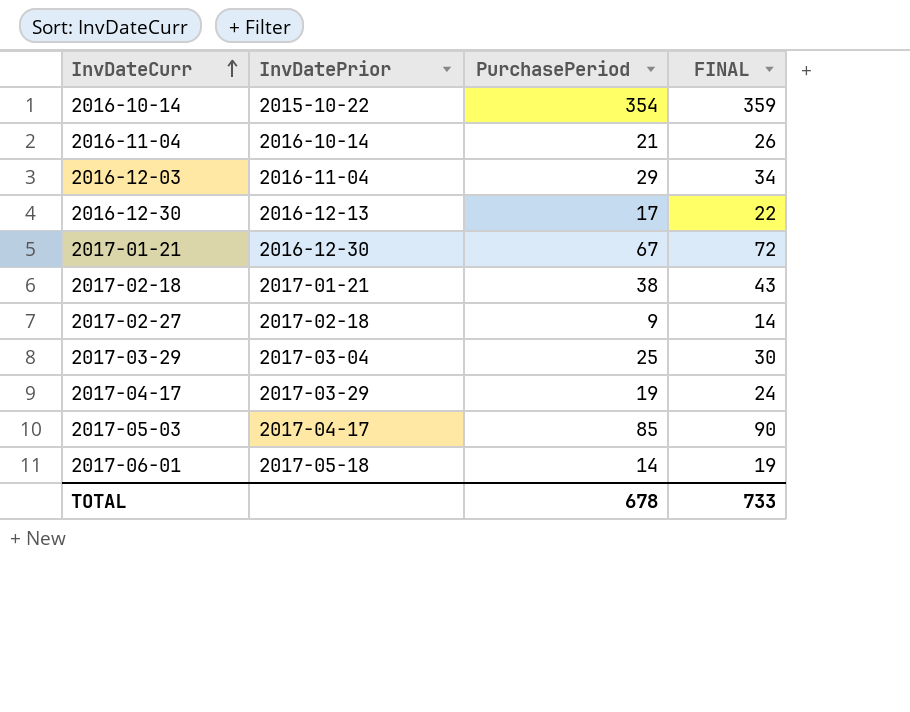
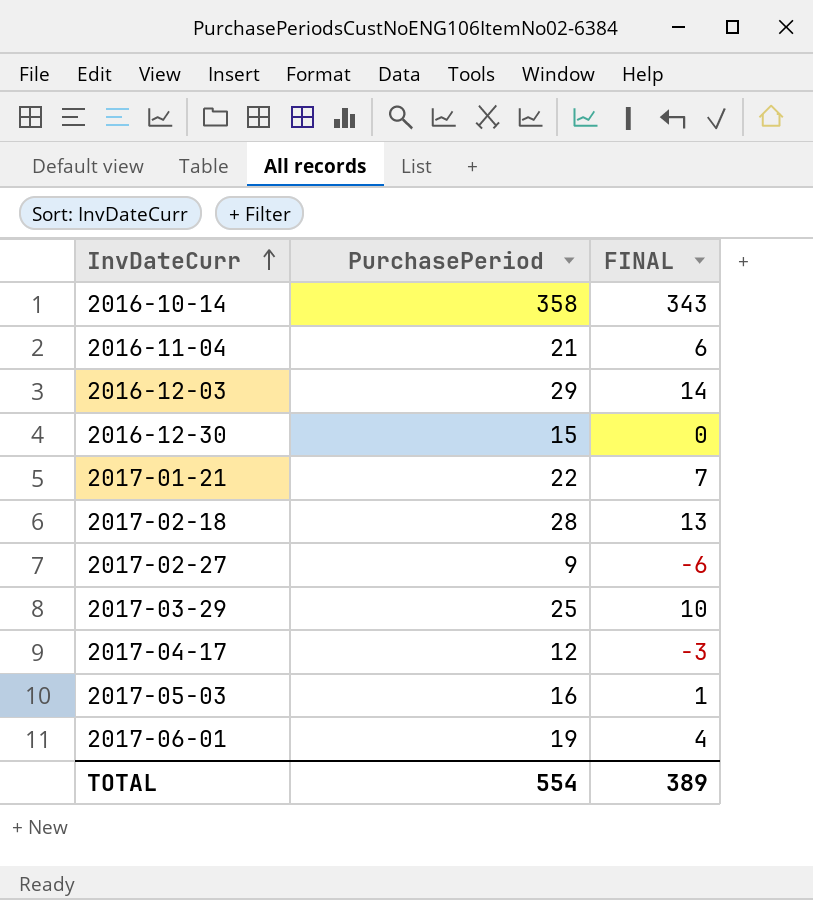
column InvDatePrior | position: 2 -> none
column FINAL | formula: [PurchasePeriod] + 5 -> [PurchasePeriod] - 15
2016-10-14 | PurchasePeriod: 354 -> 358
2016-12-30 | PurchasePeriod: 17 -> 15
2017-01-21 | PurchasePeriod: 67 -> 22
2017-02-18 | PurchasePeriod: 38 -> 28
2017-04-17 | PurchasePeriod: 19 -> 12
2017-05-03 | PurchasePeriod: 85 -> 16
2017-06-01 | PurchasePeriod: 14 -> 19
TOTAL | PurchasePeriod: 678 -> 554
TOTAL | FINAL: 733 -> 389

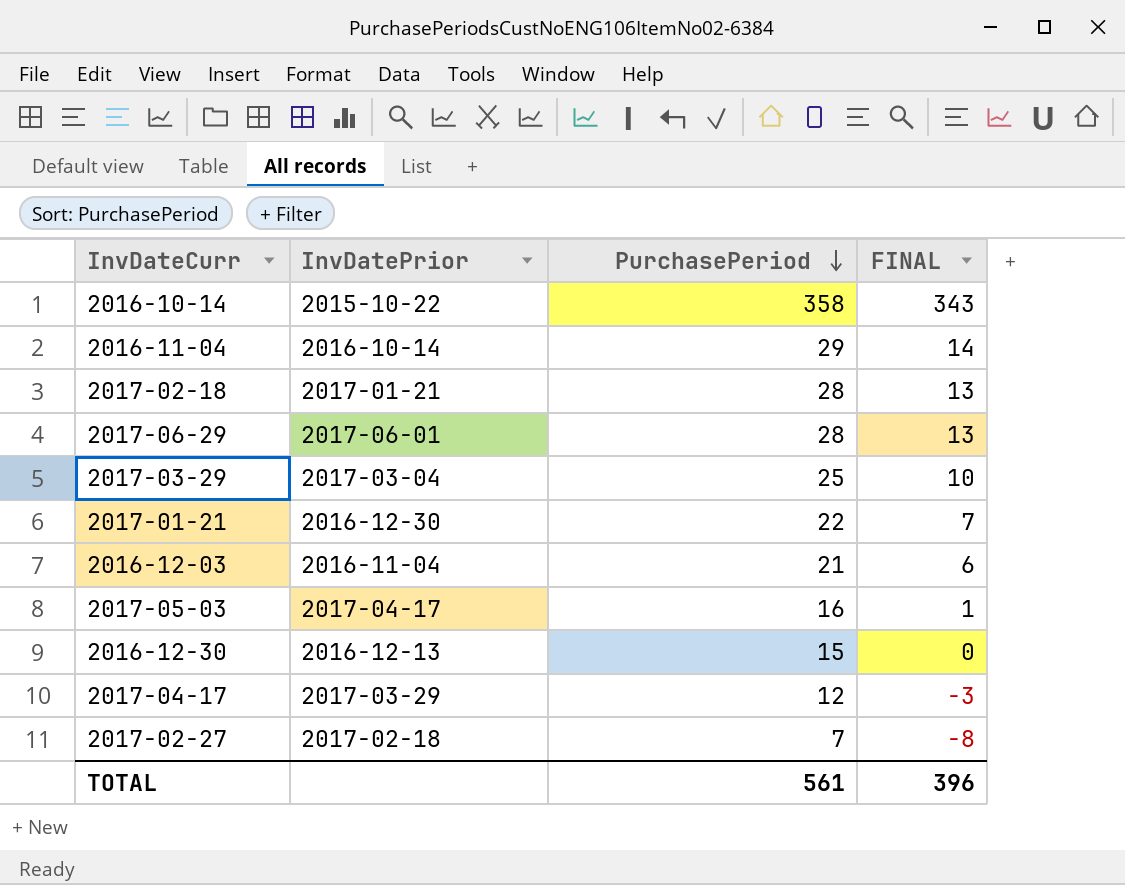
row order: InvDateCurr ascending -> PurchasePeriod descending
column InvDatePrior | position: none -> 2
row 2017-06-01: 19 | 4 -> none
2016-11-04 | PurchasePeriod: 21 -> 29
2016-11-04 | FINAL: 6 -> 14
row 2017-06-29: none -> 2017-06-01 | 28 | 13
2016-12-03 | PurchasePeriod: 29 -> 21
2016-12-03 | FINAL: 14 -> 6
2017-02-27 | PurchasePeriod: 9 -> 7
2017-02-27 | FINAL: -6 -> -8
TOTAL | PurchasePeriod: 554 -> 561
TOTAL | FINAL: 389 -> 396

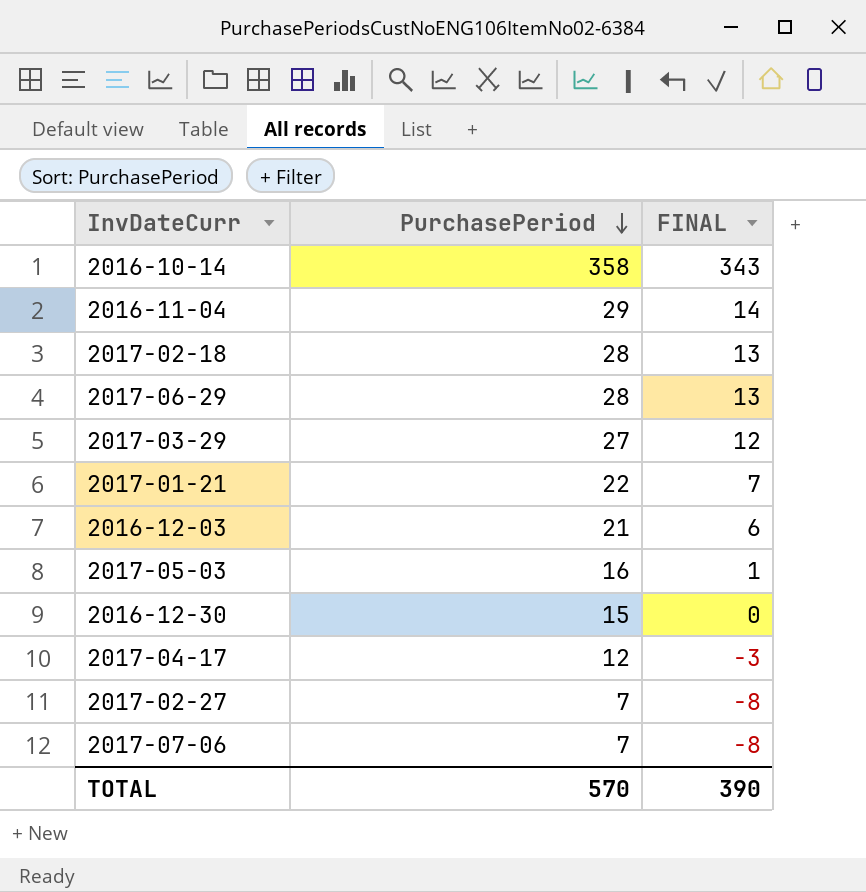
column InvDatePrior | position: 2 -> none
2017-03-29 | PurchasePeriod: 25 -> 27
2017-03-29 | FINAL: 10 -> 12
row 2017-07-06: none -> 7 | -8
TOTAL | PurchasePeriod: 561 -> 570
TOTAL | FINAL: 396 -> 390

